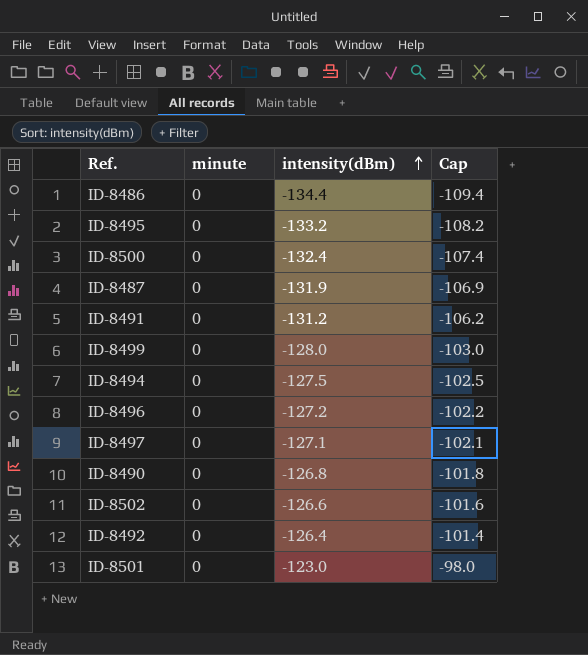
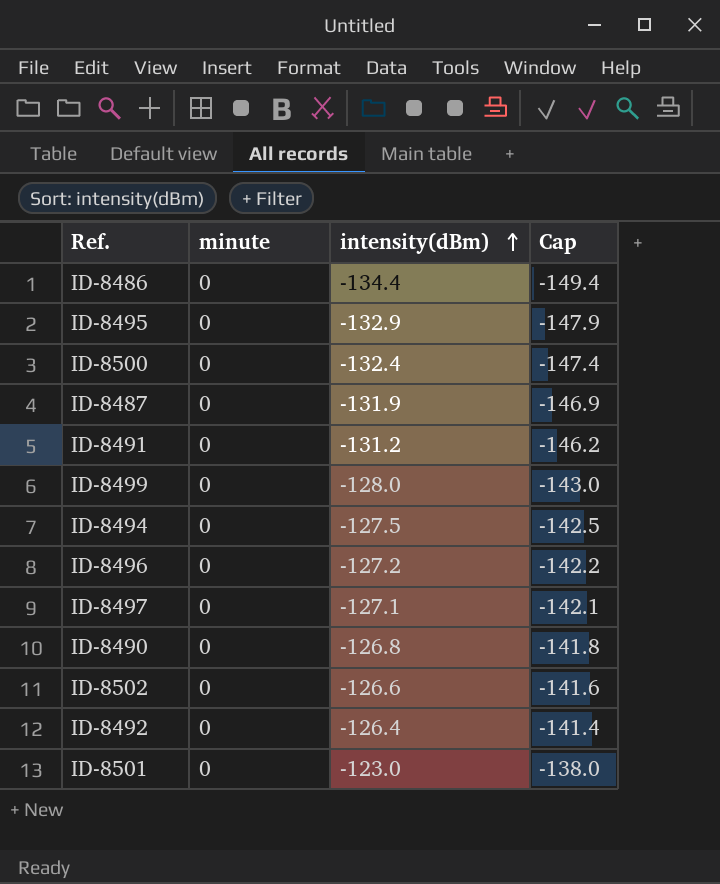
column Cap | formula: [intensity(dBm)] + 25 -> [intensity(dBm)] - 15
ID-8495 | intensity(dBm): -133.2 -> -132.9

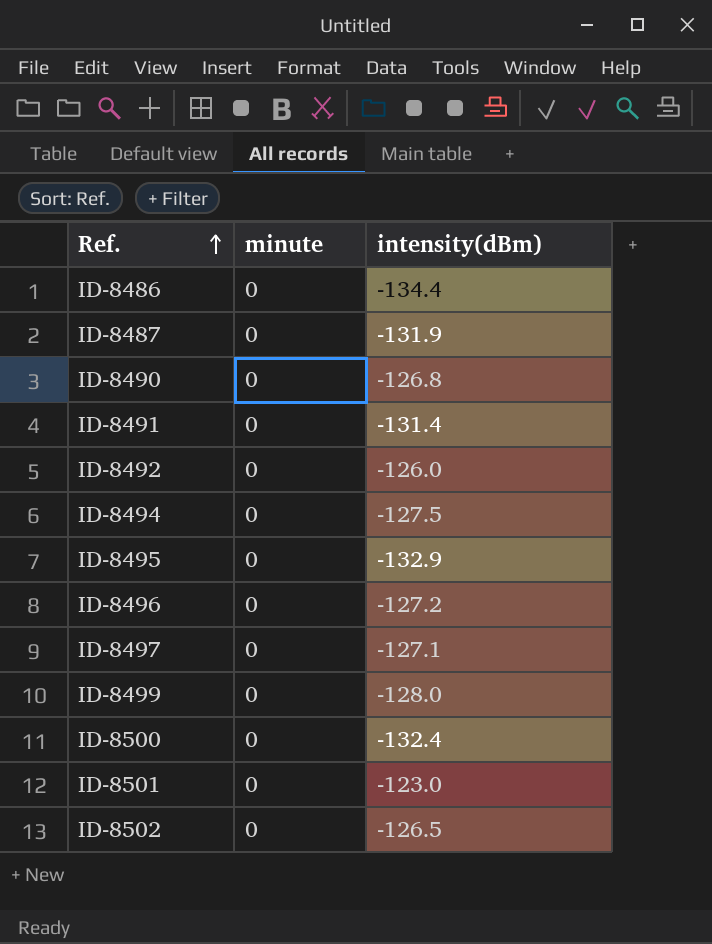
row order: intensity(dBm) ascending -> Ref. ascending
column Cap | formula: [intensity(dBm)] - 15 -> none
ID-8491 | intensity(dBm): -131.2 -> -131.4
ID-8492 | intensity(dBm): -126.4 -> -126.0
ID-8502 | intensity(dBm): -126.6 -> -126.5

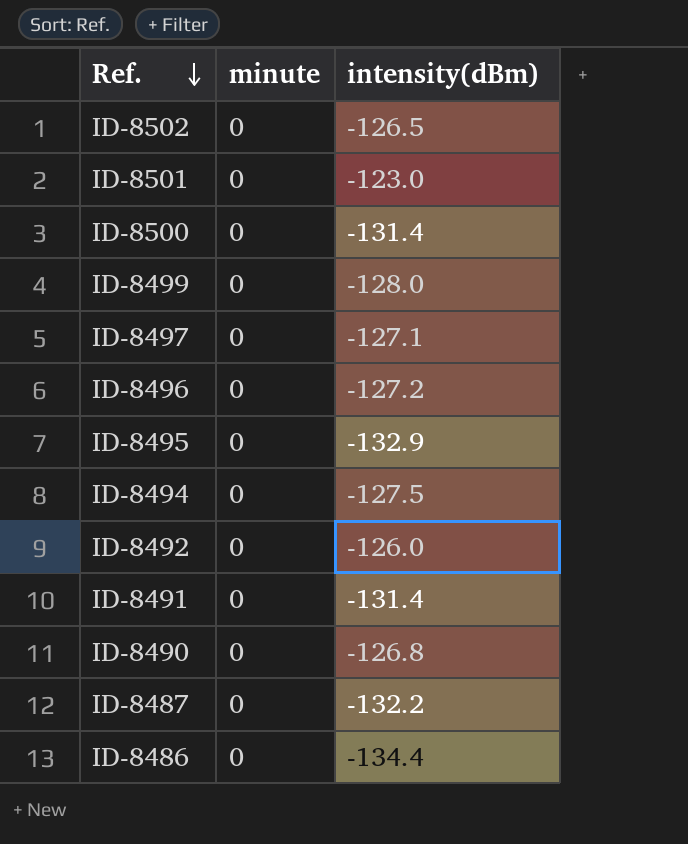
row order: Ref. ascending -> Ref. descending
ID-8500 | intensity(dBm): -132.4 -> -131.4
ID-8487 | intensity(dBm): -131.9 -> -132.2

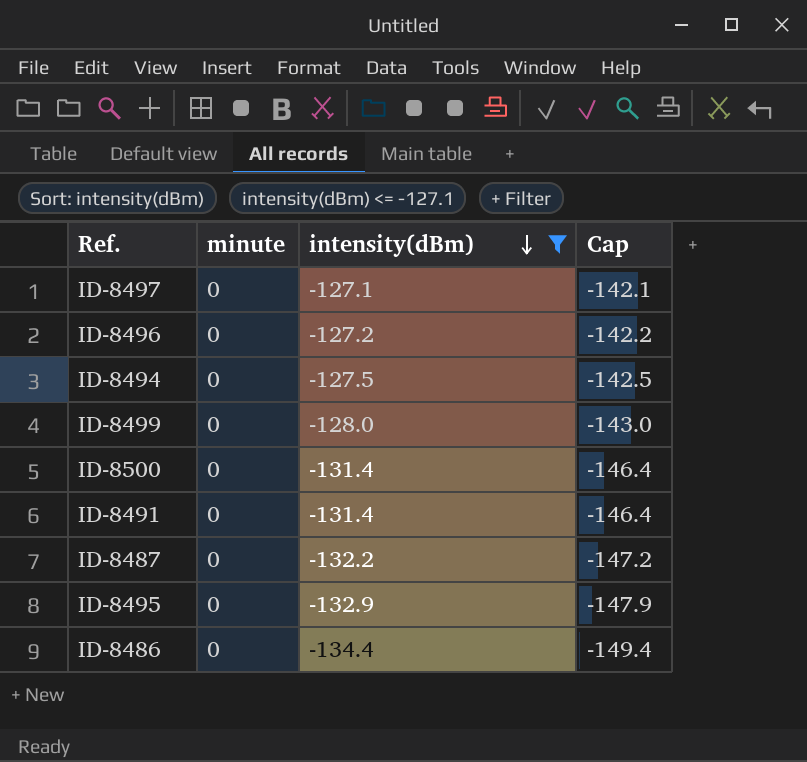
filter: none -> intensity(dBm) <= -127.1
row order: Ref. descending -> intensity(dBm) descending
column Cap | formula: none -> [intensity(dBm)] - 15

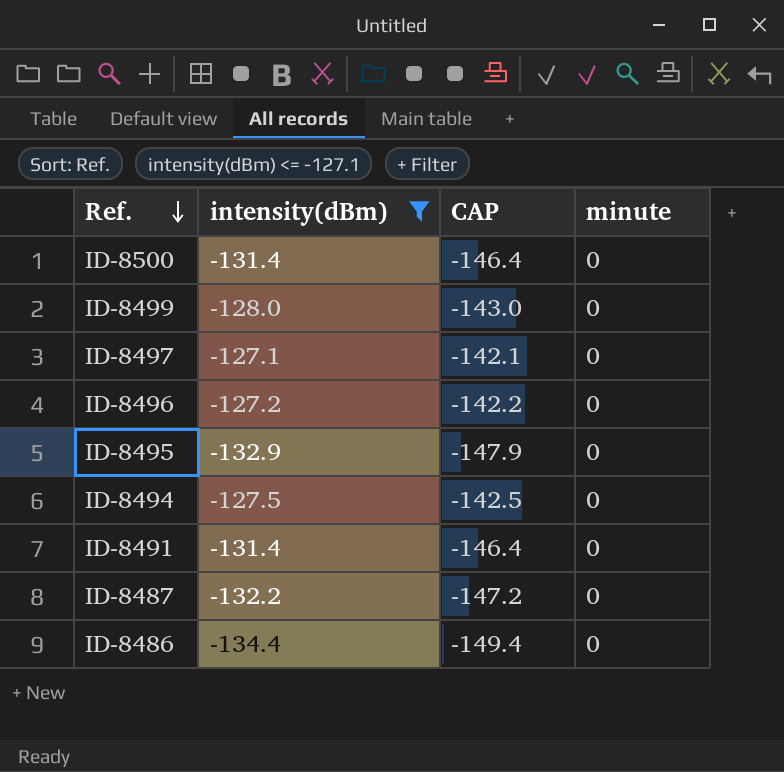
row order: intensity(dBm) descending -> Ref. descending
column name: Cap -> CAP
column minute | position: 2 -> 4

